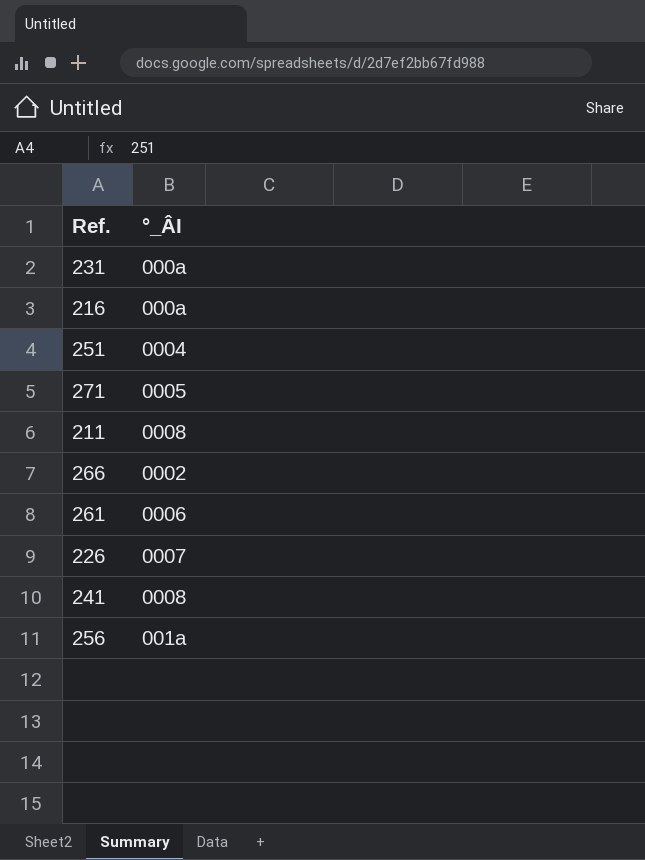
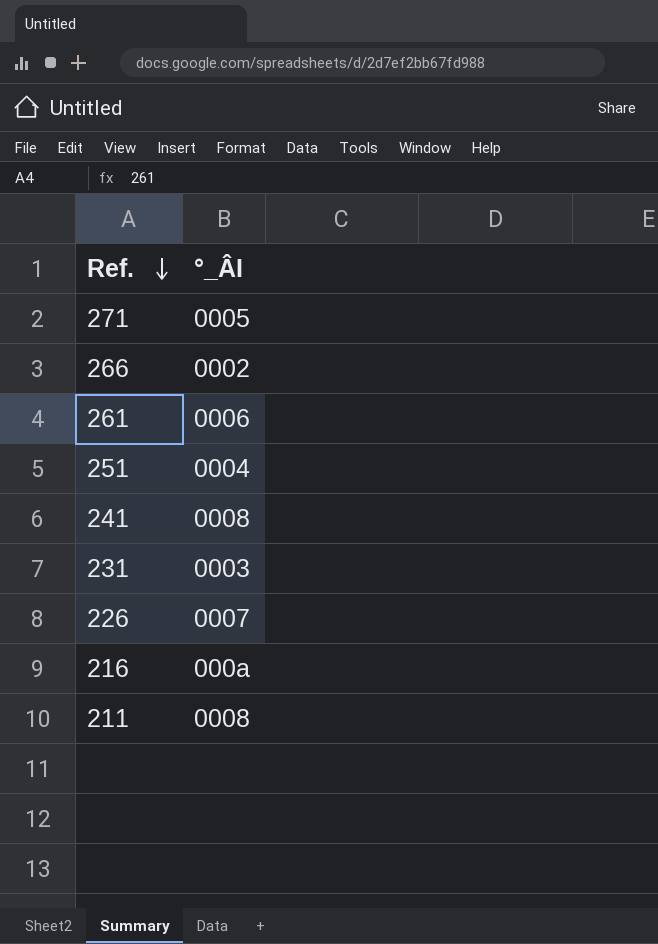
row order: none -> Ref. descending
row 256: 001a -> none
231 | °_ÂI: 000a -> 0003

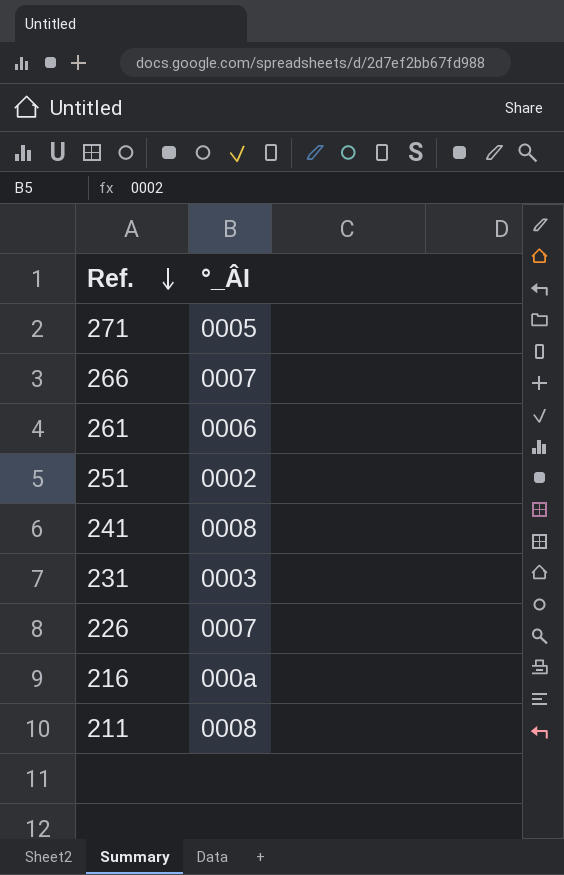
266 | °_ÂI: 0002 -> 0007
251 | °_ÂI: 0004 -> 0002

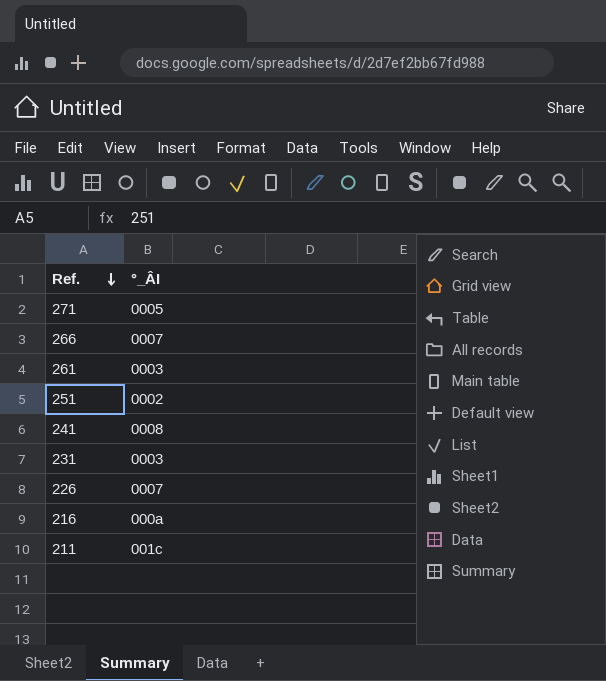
261 | °_ÂI: 0006 -> 0003
211 | °_ÂI: 0008 -> 001c

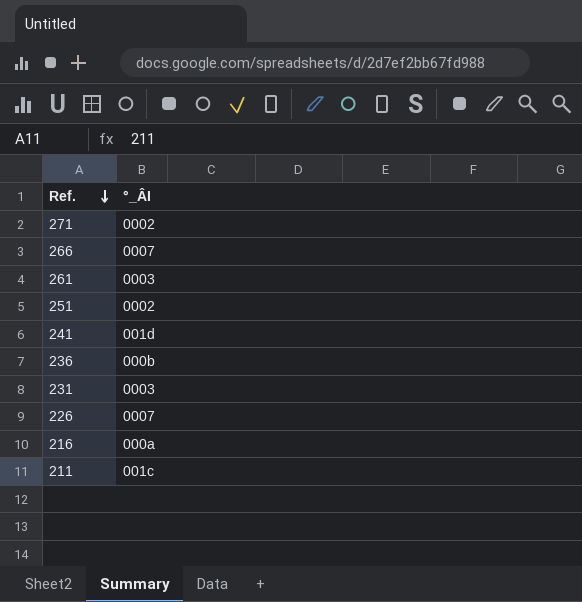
271 | °_ÂI: 0005 -> 0002
241 | °_ÂI: 0008 -> 001d
row 236: none -> 000b

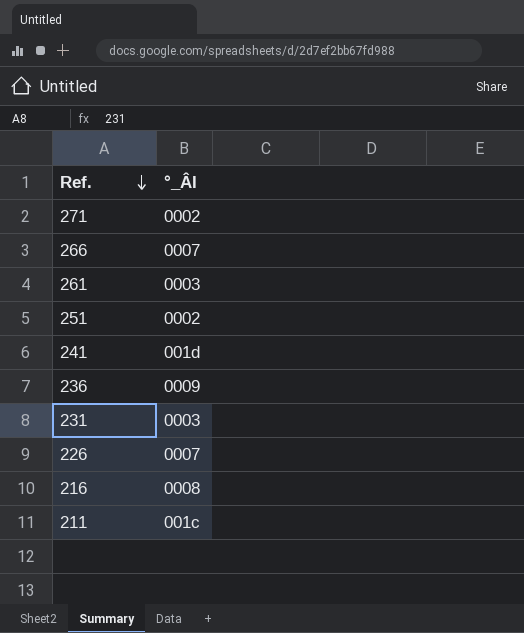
236 | °_ÂI: 000b -> 0009
216 | °_ÂI: 000a -> 0008

